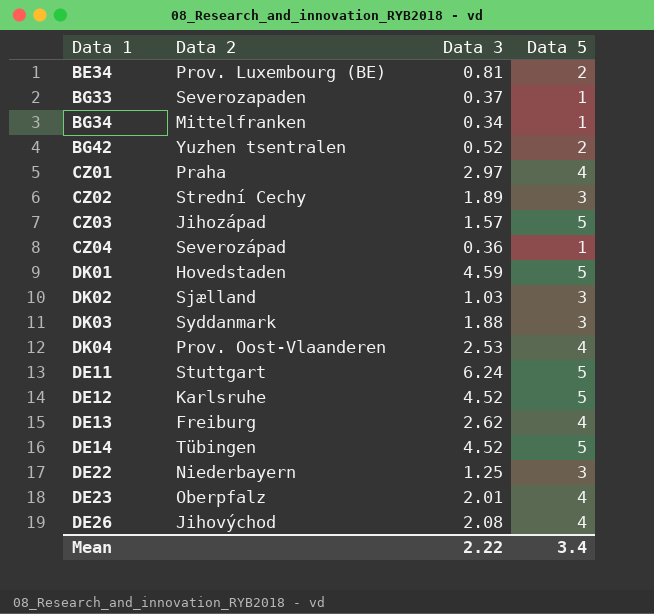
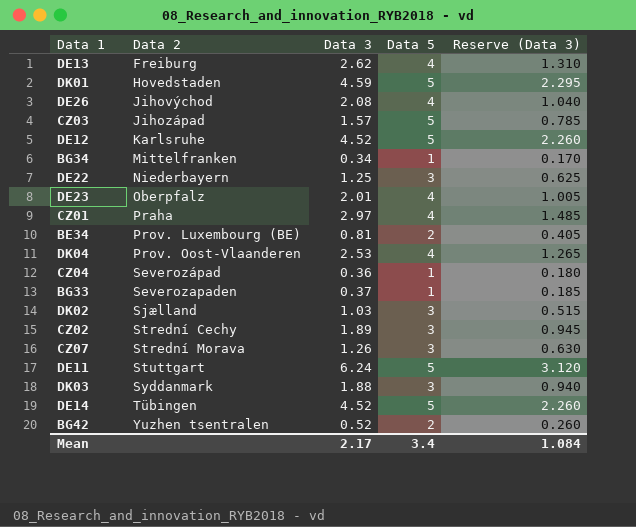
row order: none -> Data 2 ascending
column Reserve (Data 3) | formula: none -> [Data 3] * 0.5
row CZ07: none -> Strední Morava | 1.26 | 3 | 0.630
Mean | Data 3: 2.22 -> 2.17

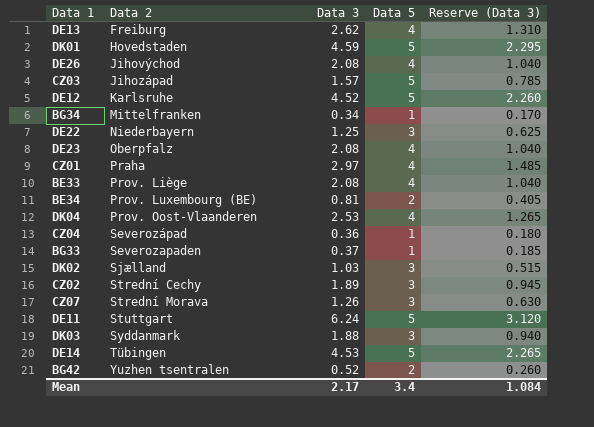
DE23 | Data 3: 2.01 -> 2.08
DE23 | Reserve (Data 3): 1.005 -> 1.040
row BE33: none -> Prov. Liège | 2.08 | 4 | 1.040
DE14 | Data 3: 4.52 -> 4.53
DE14 | Reserve (Data 3): 2.260 -> 2.265

